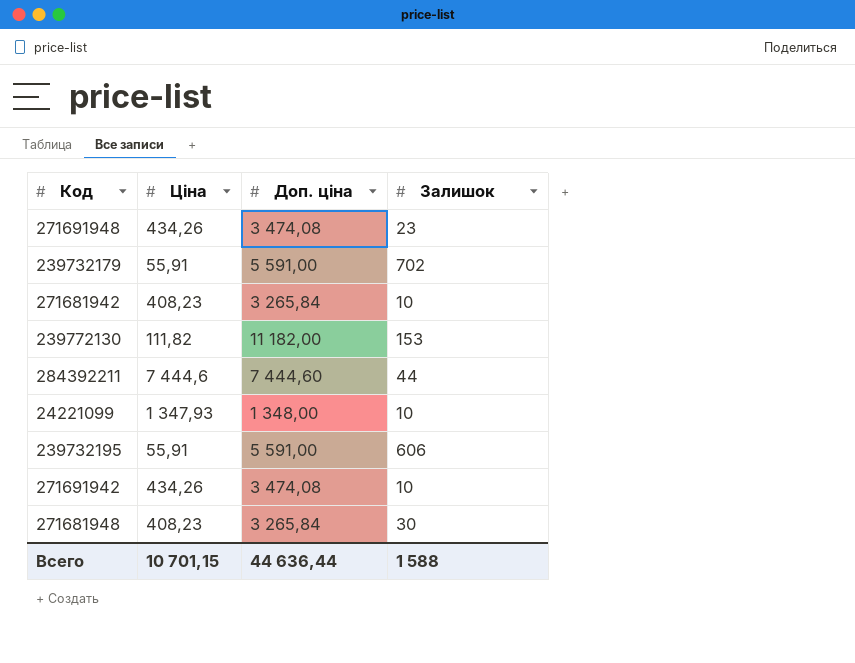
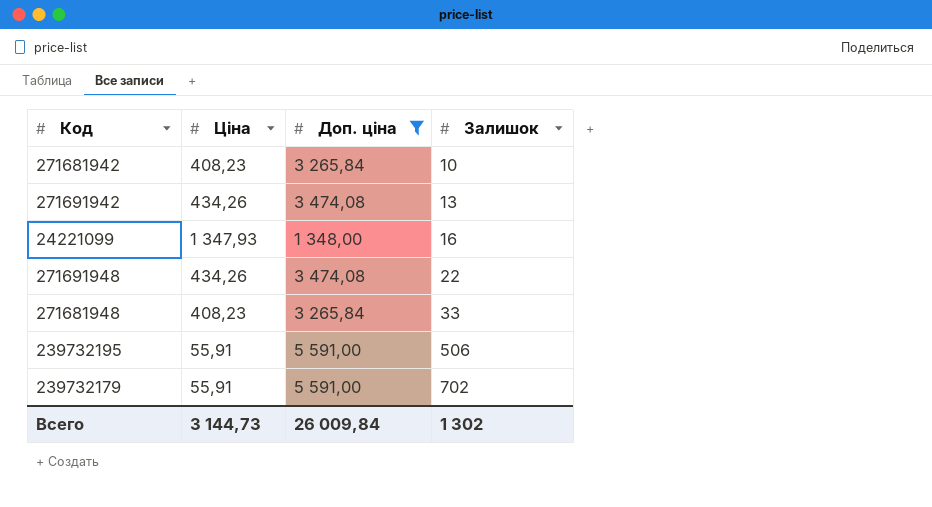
filter: none -> Доп. ціна <= 5 591,00
row order: none -> Залишок ascending
271691942 | Залишок: 10 -> 13
24221099 | Залишок: 10 -> 16
271691948 | Залишок: 23 -> 22
271681948 | Залишок: 30 -> 33
239732195 | Залишок: 606 -> 506
Всего | Ціна: 10 701,15 -> 3 144,73
Всего | Доп. ціна: 44 636,44 -> 26 009,84
Всего | Залишок: 1 588 -> 1 302

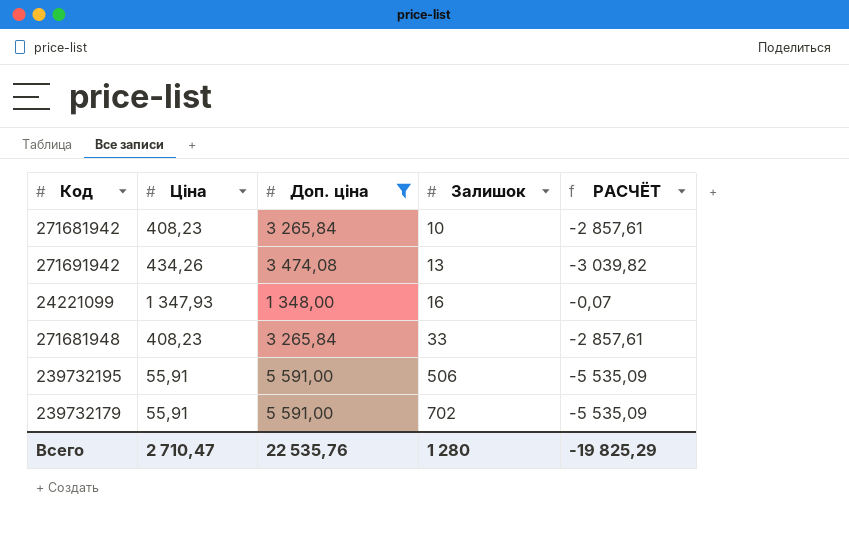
column РАСЧЁТ | formula: none -> [Ціна] - [Доп. ціна]
row 271691948: 434,26 | 3 474,08 | 22 -> none
Всего | Ціна: 3 144,73 -> 2 710,47
Всего | Доп. ціна: 26 009,84 -> 22 535,76
Всего | Залишок: 1 302 -> 1 280

